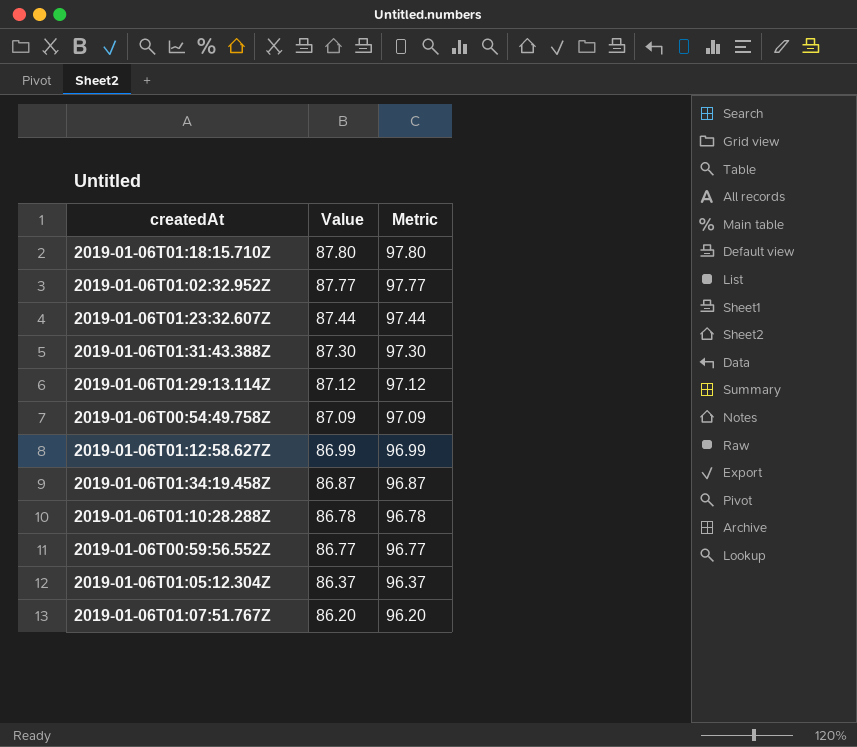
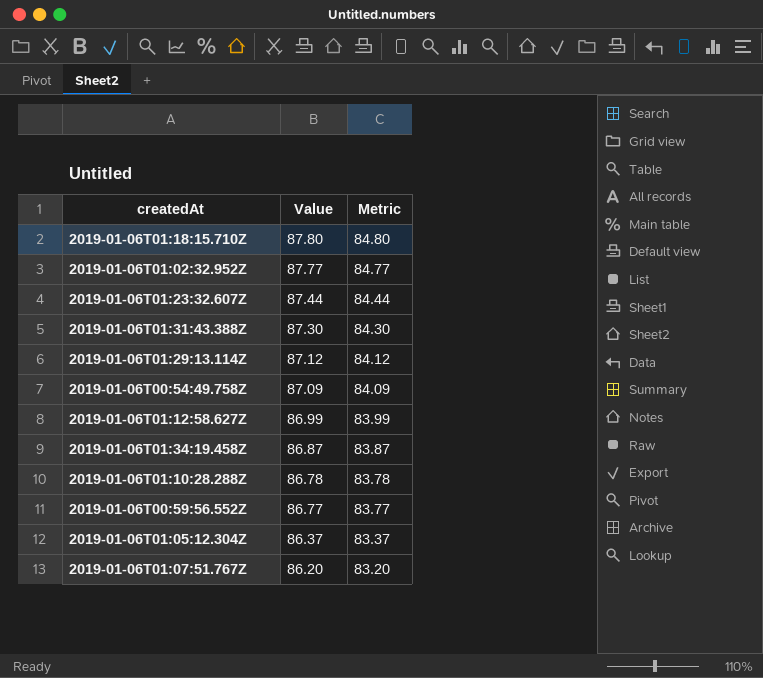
column Metric | formula: [Value] + 10 -> [Value] - 3

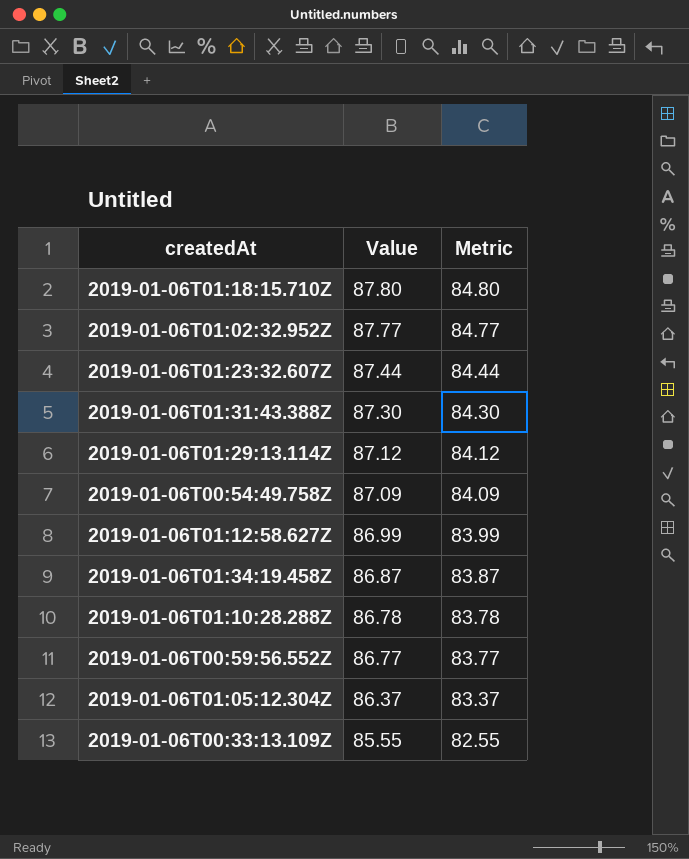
row 2019-01-06T01:07:51.767Z: 86.20 | 83.20 -> none
row 2019-01-06T00:33:13.109Z: none -> 85.55 | 82.55

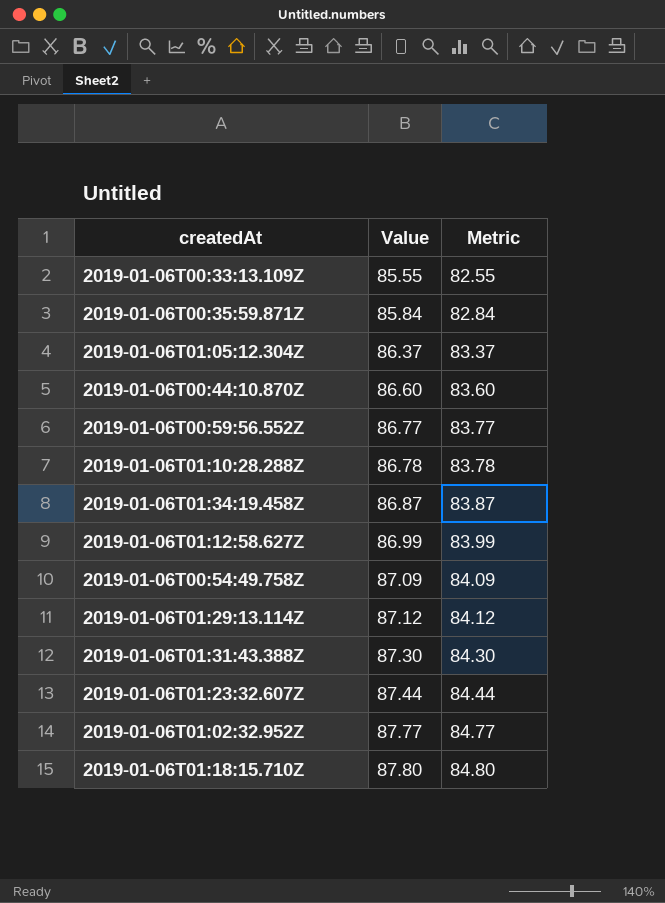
row order: Value descending -> Value ascending
row 2019-01-06T00:35:59.871Z: none -> 85.84 | 82.84
row 2019-01-06T00:44:10.870Z: none -> 86.60 | 83.60

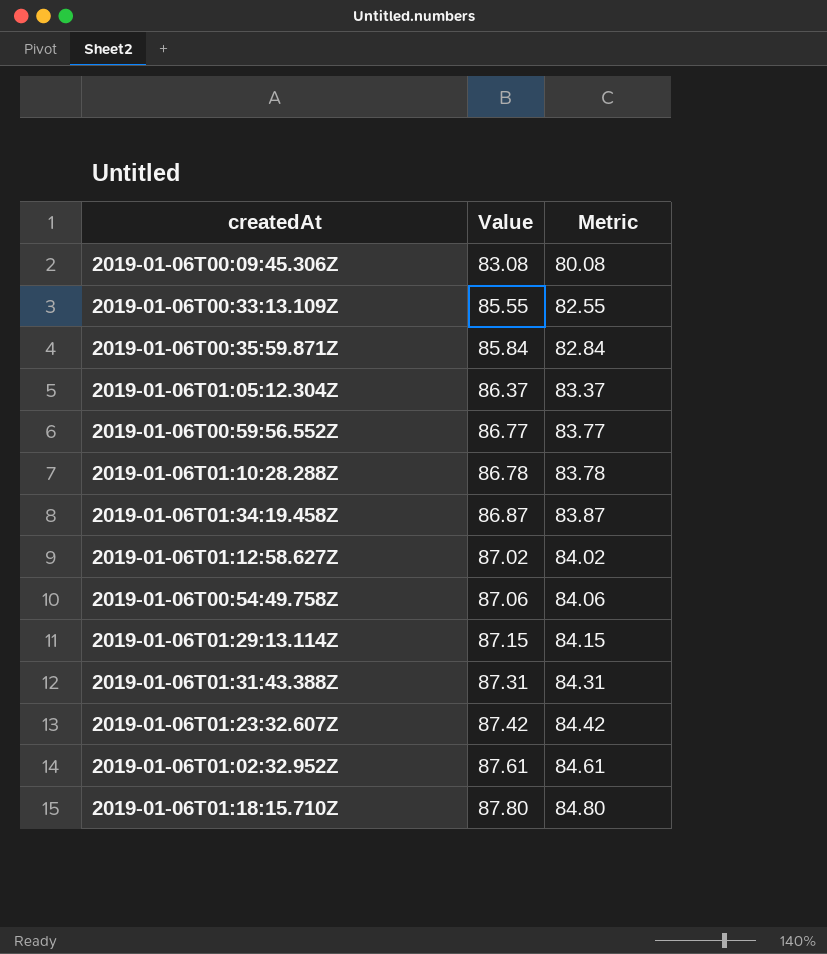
row 2019-01-06T00:44:10.870Z: 86.60 | 83.60 -> none
row 2019-01-06T00:09:45.306Z: none -> 83.08 | 80.08
2019-01-06T01:12:58.627Z | Value: 86.99 -> 87.02
2019-01-06T01:12:58.627Z | Metric: 83.99 -> 84.02
2019-01-06T00:54:49.758Z | Value: 87.09 -> 87.06
2019-01-06T00:54:49.758Z | Metric: 84.09 -> 84.06
2019-01-06T01:29:13.114Z | Value: 87.12 -> 87.15
2019-01-06T01:29:13.114Z | Metric: 84.12 -> 84.15
2019-01-06T01:31:43.388Z | Value: 87.30 -> 87.31
2019-01-06T01:31:43.388Z | Metric: 84.30 -> 84.31
2019-01-06T01:23:32.607Z | Value: 87.44 -> 87.42
2019-01-06T01:23:32.607Z | Metric: 84.44 -> 84.42
2019-01-06T01:02:32.952Z | Value: 87.77 -> 87.61
2019-01-06T01:02:32.952Z | Metric: 84.77 -> 84.61

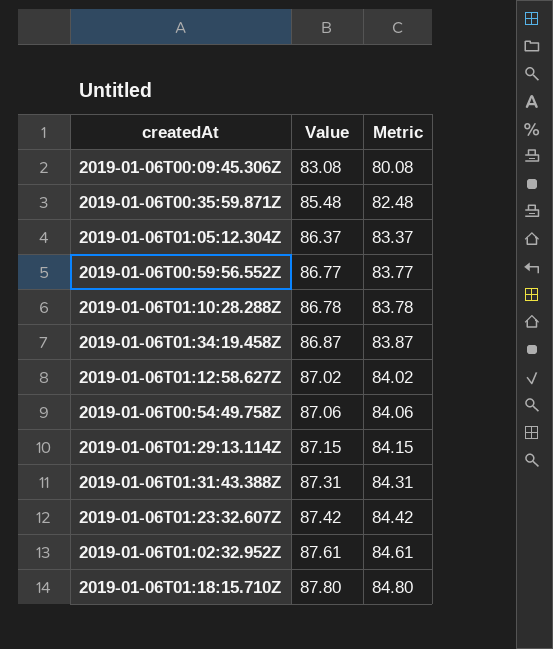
row 2019-01-06T00:33:13.109Z: 85.55 | 82.55 -> none
2019-01-06T00:35:59.871Z | Value: 85.84 -> 85.48
2019-01-06T00:35:59.871Z | Metric: 82.84 -> 82.48

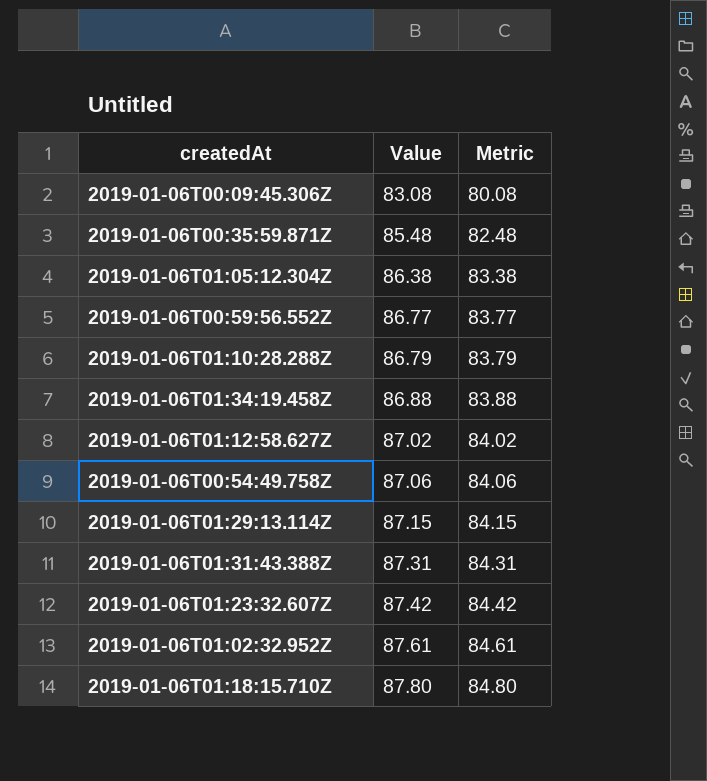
2019-01-06T01:05:12.304Z | Value: 86.37 -> 86.38
2019-01-06T01:05:12.304Z | Metric: 83.37 -> 83.38
2019-01-06T01:10:28.288Z | Value: 86.78 -> 86.79
2019-01-06T01:10:28.288Z | Metric: 83.78 -> 83.79
2019-01-06T01:34:19.458Z | Value: 86.87 -> 86.88
2019-01-06T01:34:19.458Z | Metric: 83.87 -> 83.88

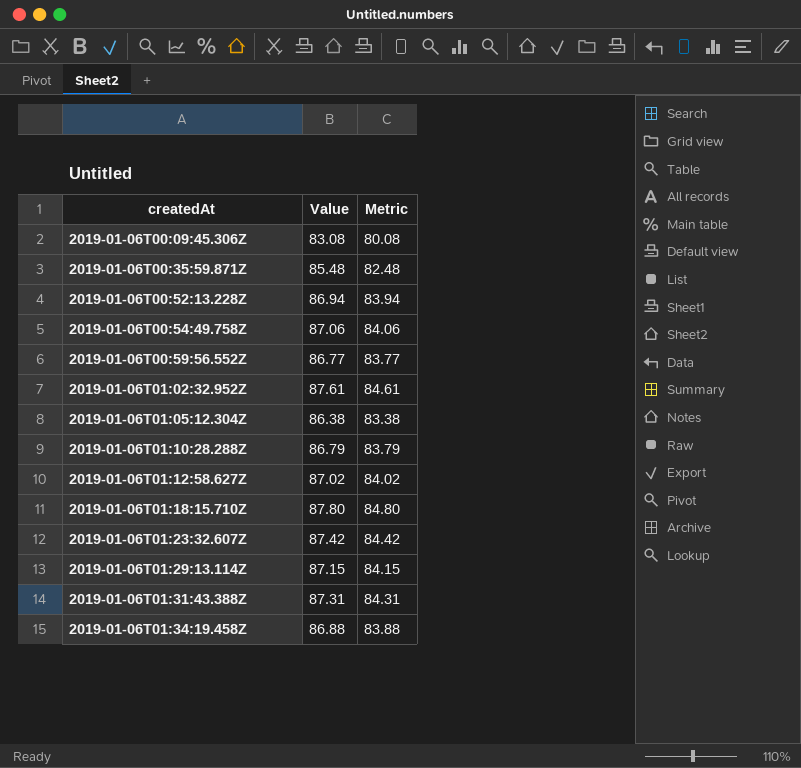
row order: Value ascending -> createdAt ascending
row 2019-01-06T00:52:13.228Z: none -> 86.94 | 83.94

